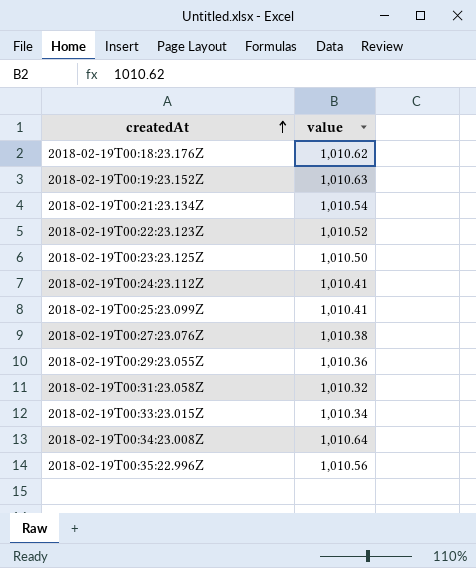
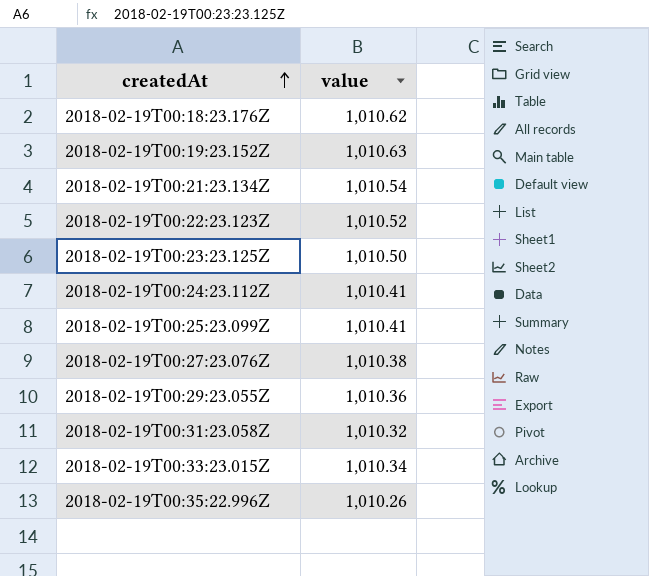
row 2018-02-19T00:34:23.008Z: 1,010.64 -> none
2018-02-19T00:35:22.996Z | value: 1,010.56 -> 1,010.26

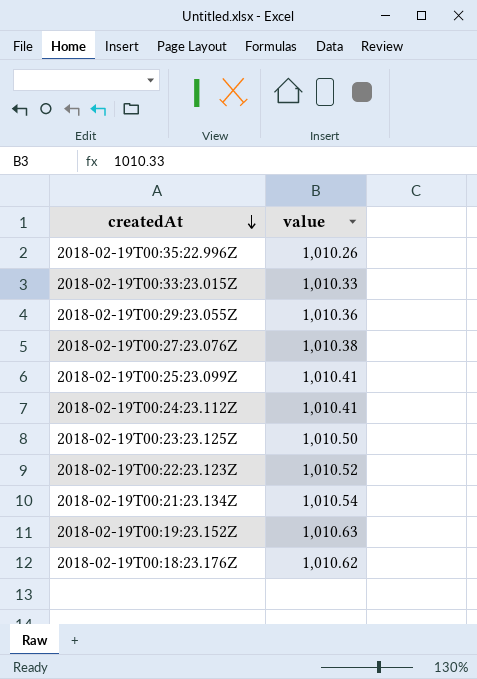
row order: createdAt ascending -> createdAt descending
row 2018-02-19T00:31:23.058Z: 1,010.32 -> none
2018-02-19T00:33:23.015Z | value: 1,010.34 -> 1,010.33

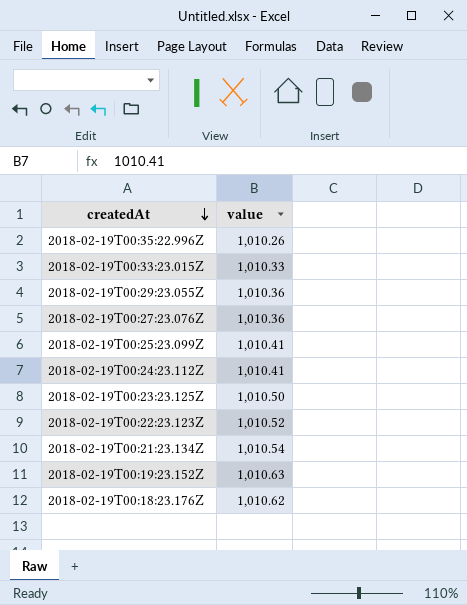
2018-02-19T00:27:23.076Z | value: 1,010.38 -> 1,010.36

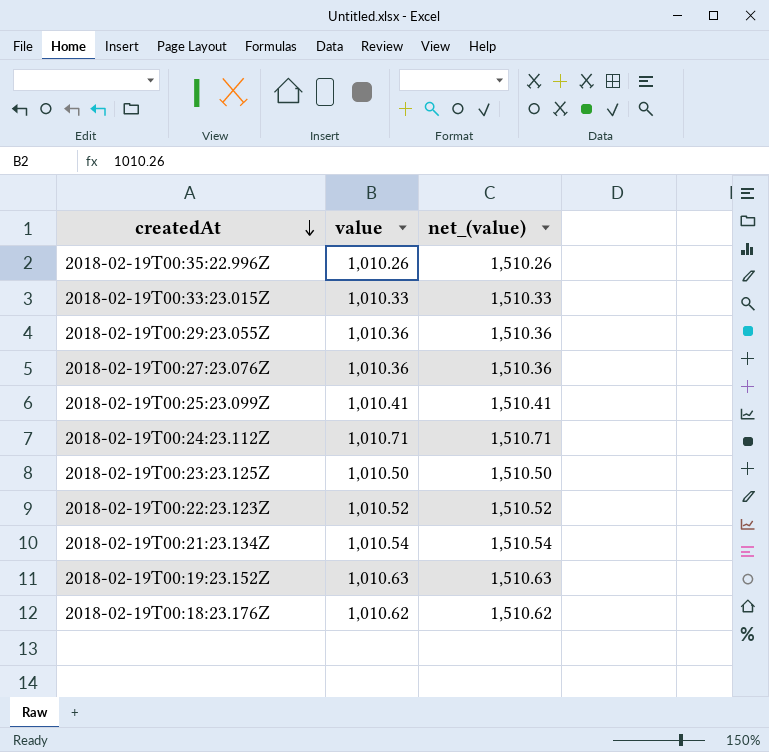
column net_(value) | formula: none -> [value] + 500
2018-02-19T00:24:23.112Z | value: 1,010.41 -> 1,010.71

